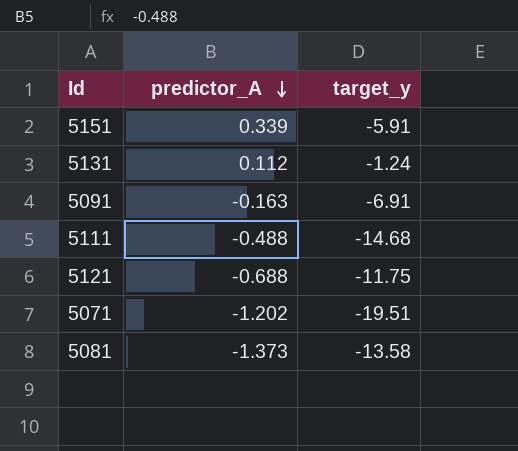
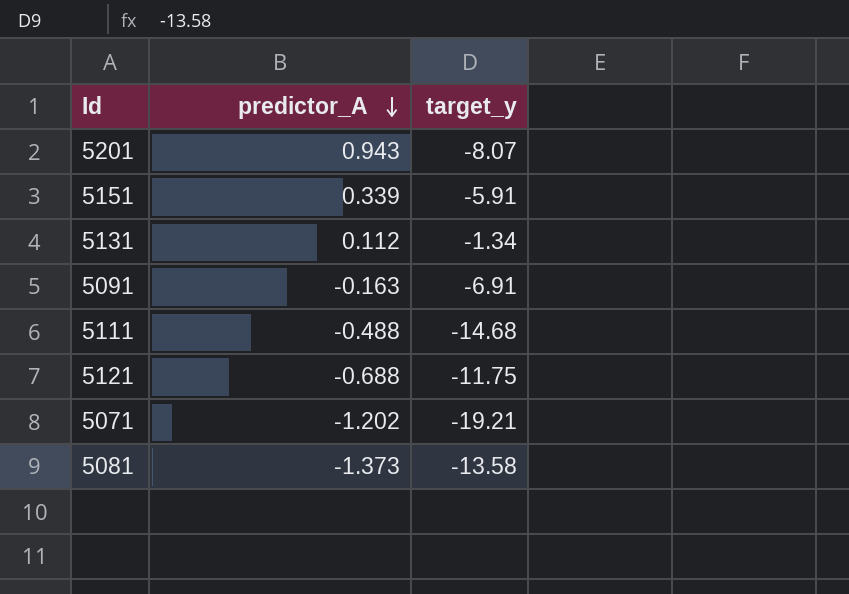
row 5201: none -> 0.943 | -8.07
5131 | target_y: -1.24 -> -1.34
5071 | target_y: -19.51 -> -19.21

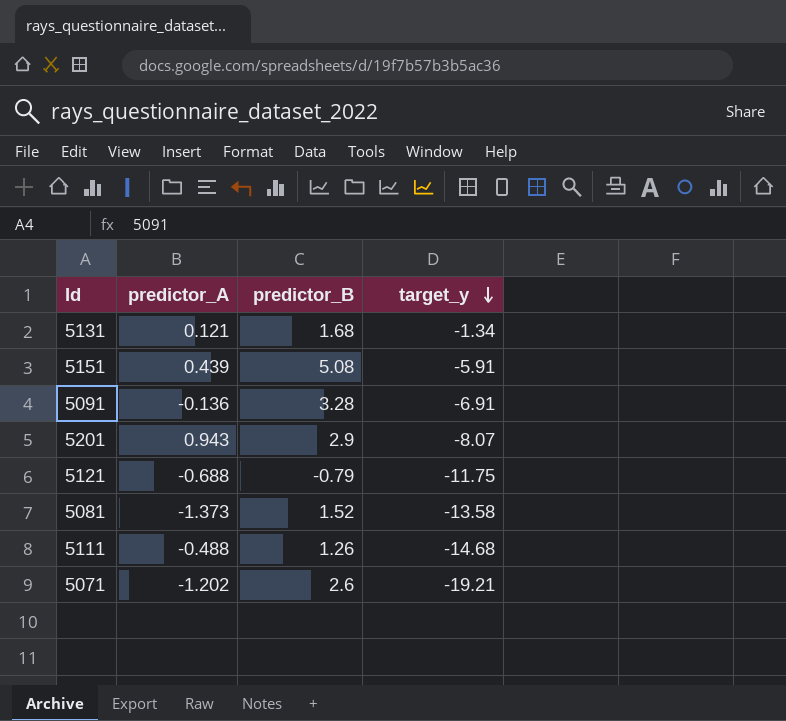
row order: predictor_A descending -> target_y descending
column predictor_B | position: none -> 3
5131 | predictor_A: 0.112 -> 0.121
5151 | predictor_A: 0.339 -> 0.439
5091 | predictor_A: -0.163 -> -0.136

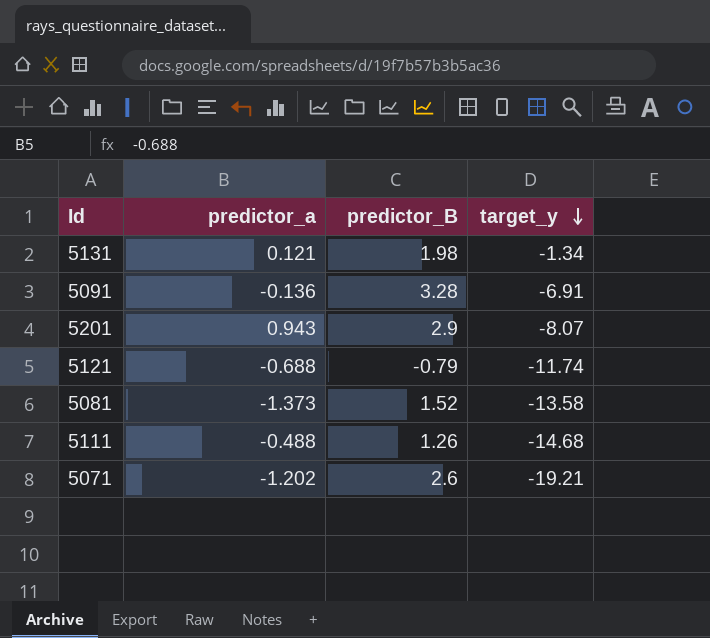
column name: predictor_A -> predictor_a
row 5151: 0.439 | 5.08 | -5.91 -> none
5131 | predictor_B: 1.68 -> 1.98
5121 | target_y: -11.75 -> -11.74

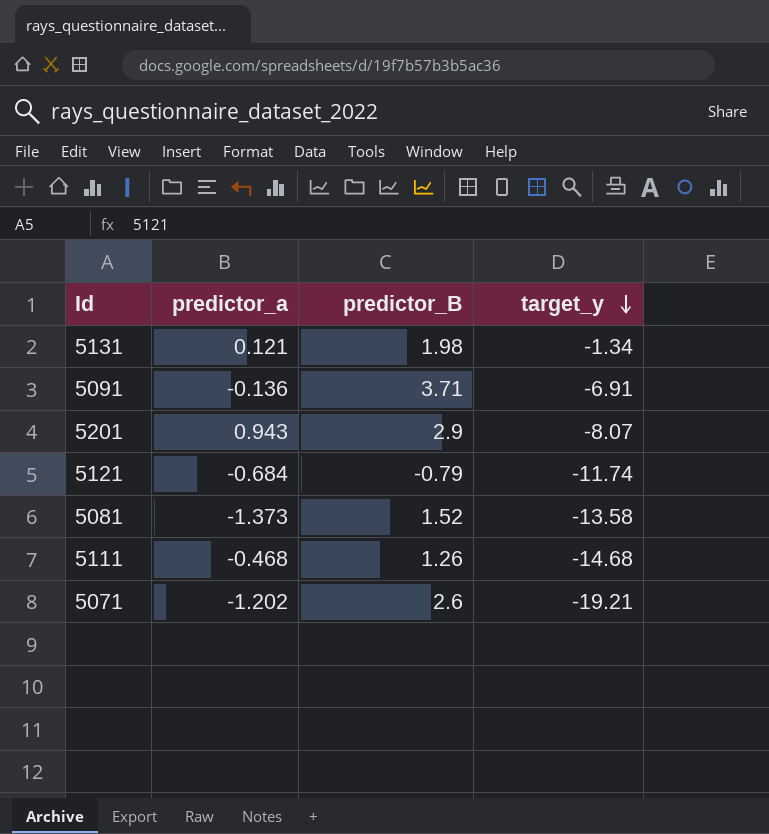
5091 | predictor_B: 3.28 -> 3.71
5121 | predictor_a: -0.688 -> -0.684
5111 | predictor_a: -0.488 -> -0.468

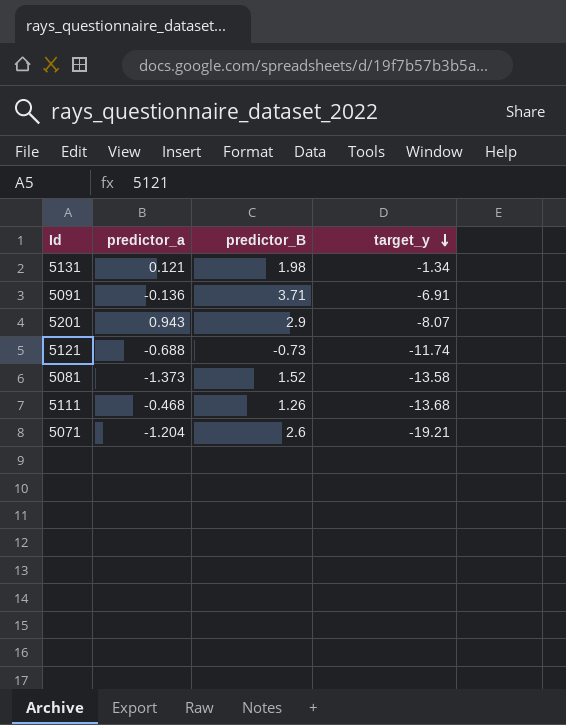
5121 | predictor_a: -0.684 -> -0.688
5121 | predictor_B: -0.79 -> -0.73
5111 | target_y: -14.68 -> -13.68
5071 | predictor_a: -1.202 -> -1.204

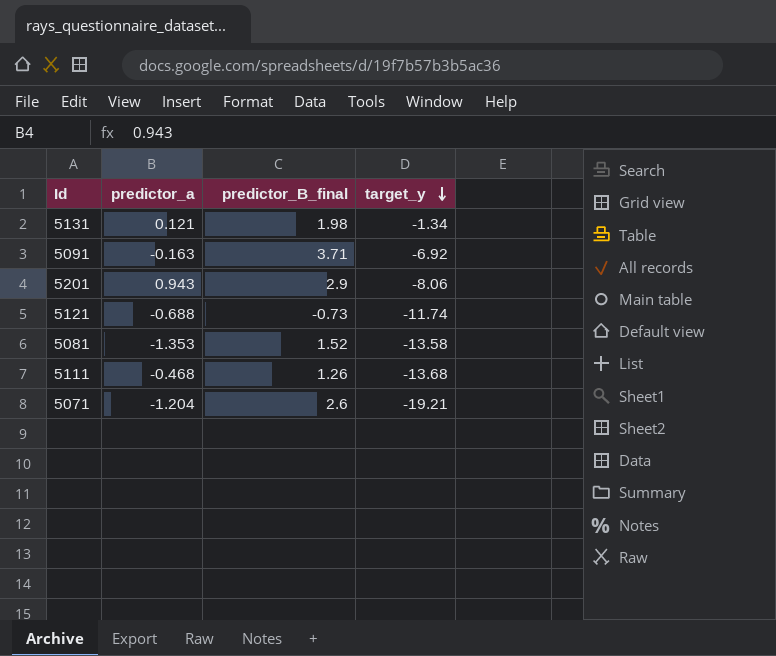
column name: predictor_B -> predictor_B_final
5091 | predictor_a: -0.136 -> -0.163
5091 | target_y: -6.91 -> -6.92
5201 | target_y: -8.07 -> -8.06
5081 | predictor_a: -1.373 -> -1.353

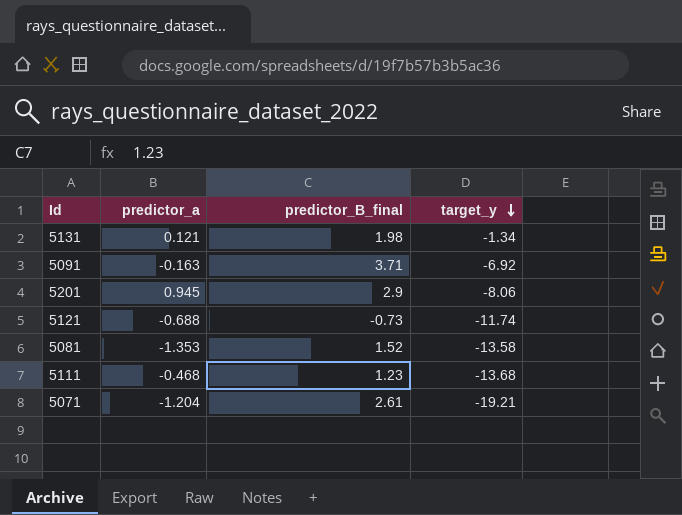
5201 | predictor_a: 0.943 -> 0.945
5111 | predictor_B_final: 1.26 -> 1.23
5071 | predictor_B_final: 2.6 -> 2.61

